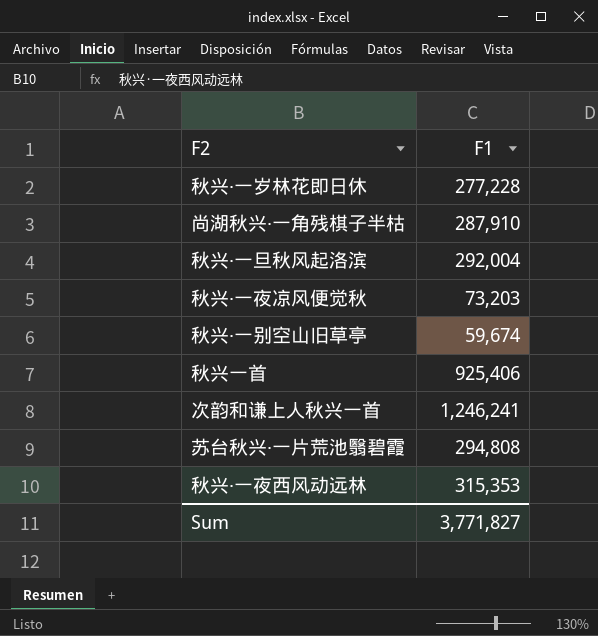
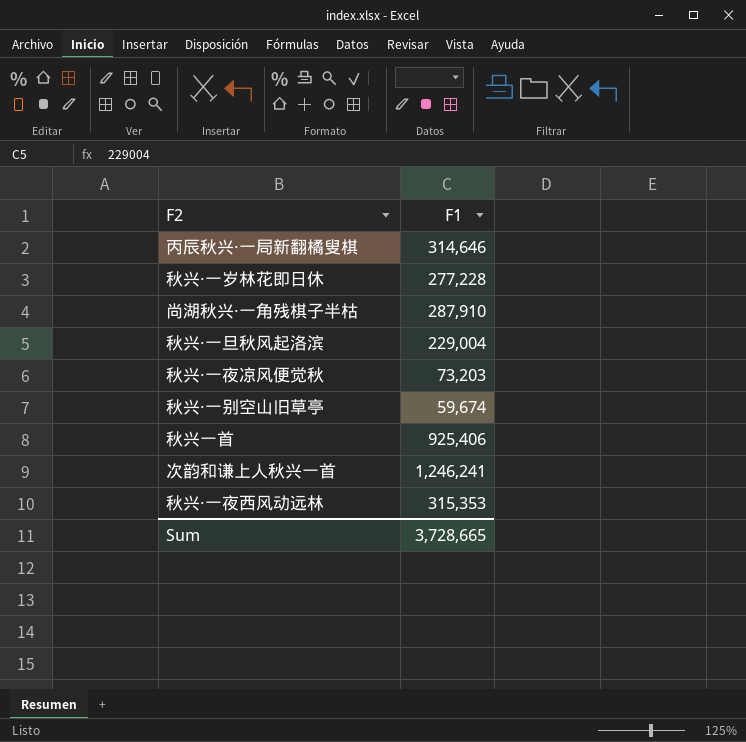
row 苏台秋兴·一片荒池翳碧霞: 294,808 -> none
row 丙辰秋兴·一局新翻橘叟棋: none -> 314,646
秋兴·一旦秋风起洛滨 | F1: 292,004 -> 229,004
Sum | F1: 3,771,827 -> 3,728,665

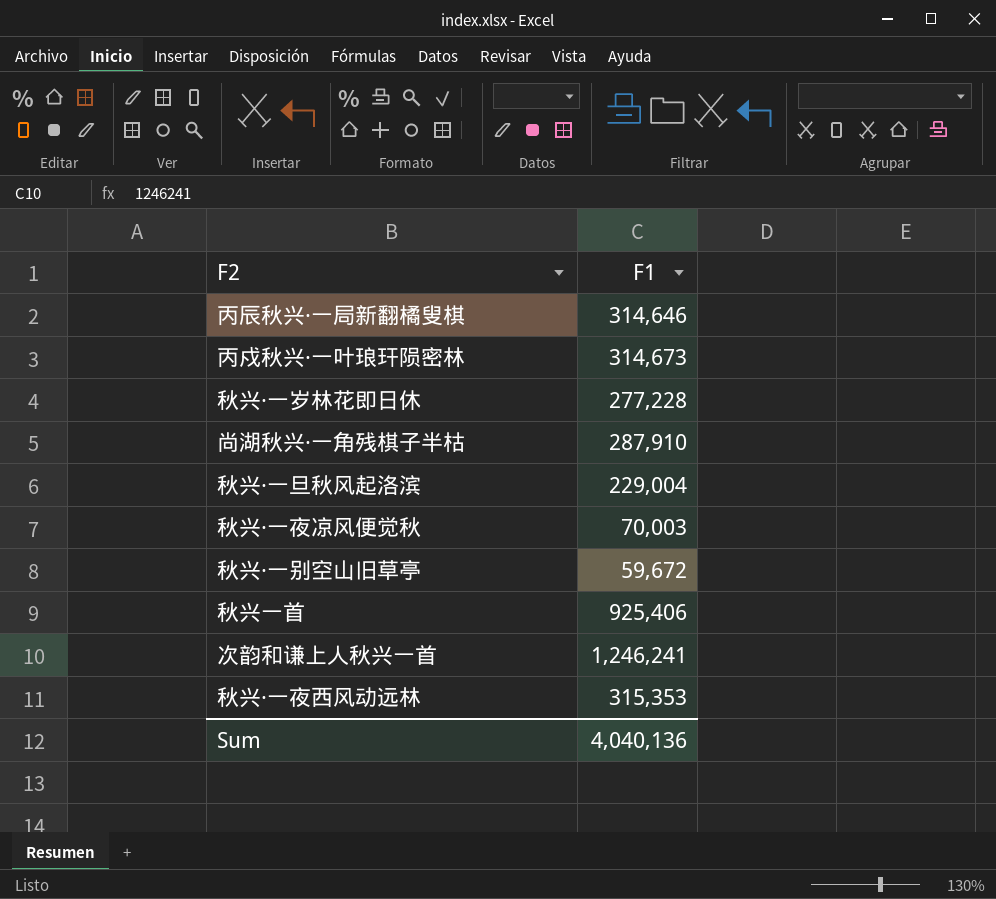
row 丙戍秋兴·一叶琅玕陨密林: none -> 314,673
秋兴·一夜凉风便觉秋 | F1: 73,203 -> 70,003
秋兴·一别空山旧草亭 | F1: 59,674 -> 59,672
Sum | F1: 3,728,665 -> 4,040,136

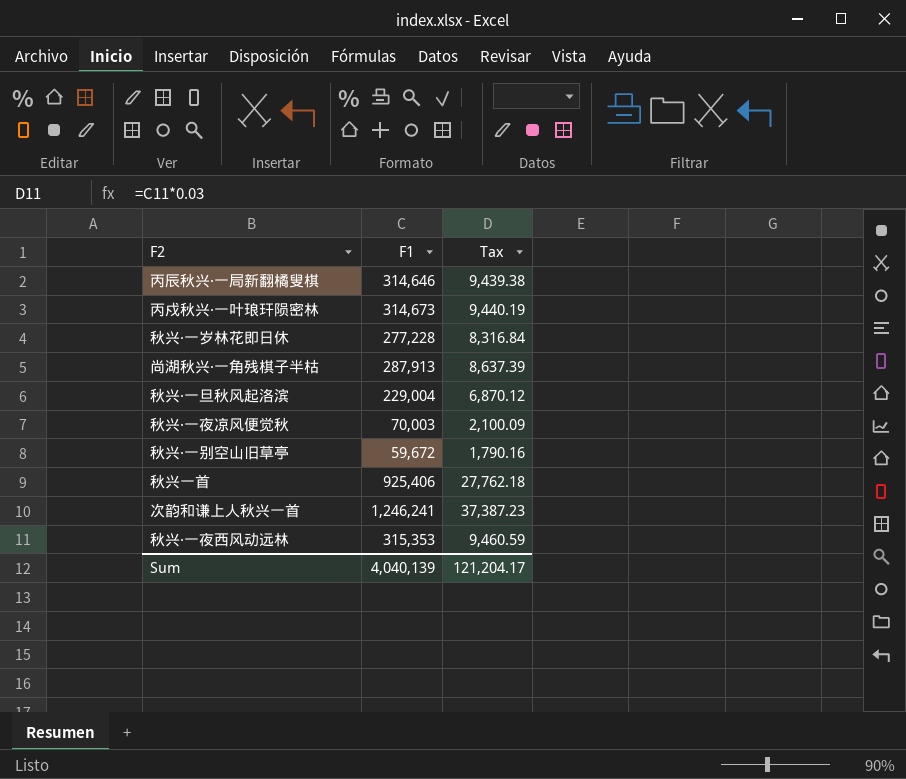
column Tax | formula: none -> [F1] * 0.03
尚湖秋兴·一角残棋子半枯 | F1: 287,910 -> 287,913
Sum | F1: 4,040,136 -> 4,040,139

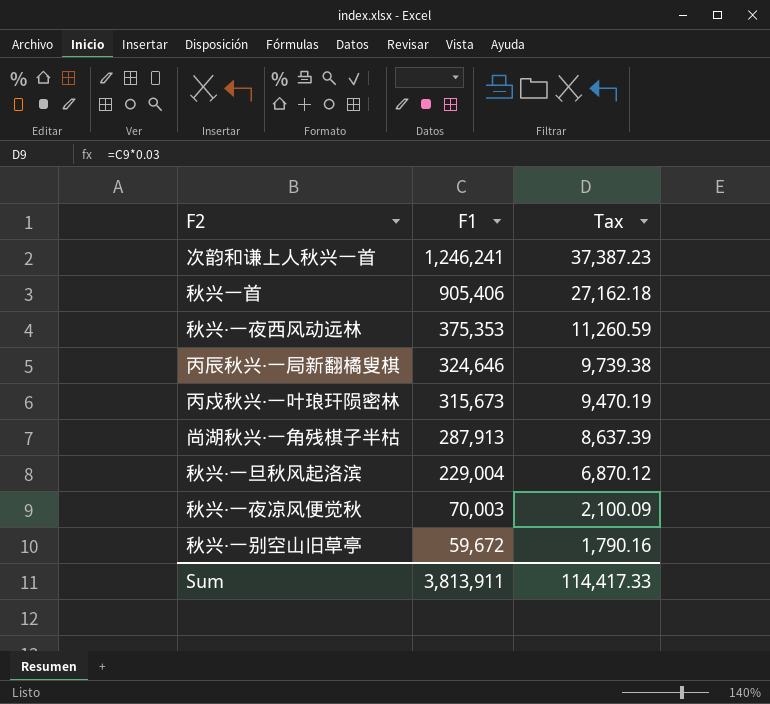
row order: none -> F1 descending
row 秋兴·一岁林花即日休: 277,228 | 8,316.84 -> none
秋兴一首 | F1: 925,406 -> 905,406
秋兴一首 | Tax: 27,762.18 -> 27,162.18
秋兴·一夜西风动远林 | F1: 315,353 -> 375,353
秋兴·一夜西风动远林 | Tax: 9,460.59 -> 11,260.59
丙辰秋兴·一局新翻橘叟棋 | F1: 314,646 -> 324,646
丙辰秋兴·一局新翻橘叟棋 | Tax: 9,439.38 -> 9,739.38
丙戍秋兴·一叶琅玕陨密林 | F1: 314,673 -> 315,673
丙戍秋兴·一叶琅玕陨密林 | Tax: 9,440.19 -> 9,470.19
Sum | F1: 4,040,139 -> 3,813,911
Sum | Tax: 121,204.17 -> 114,417.33

